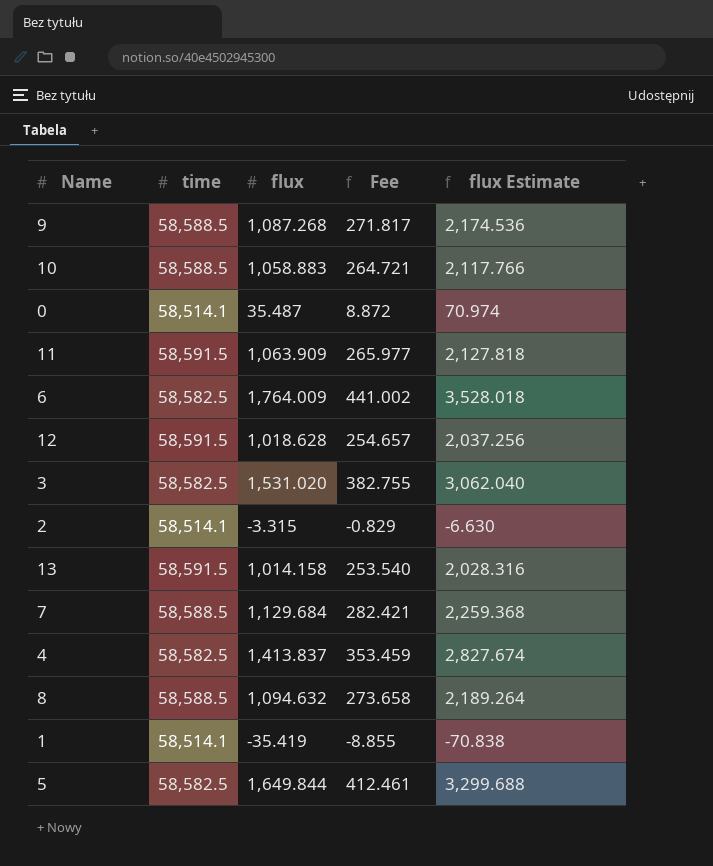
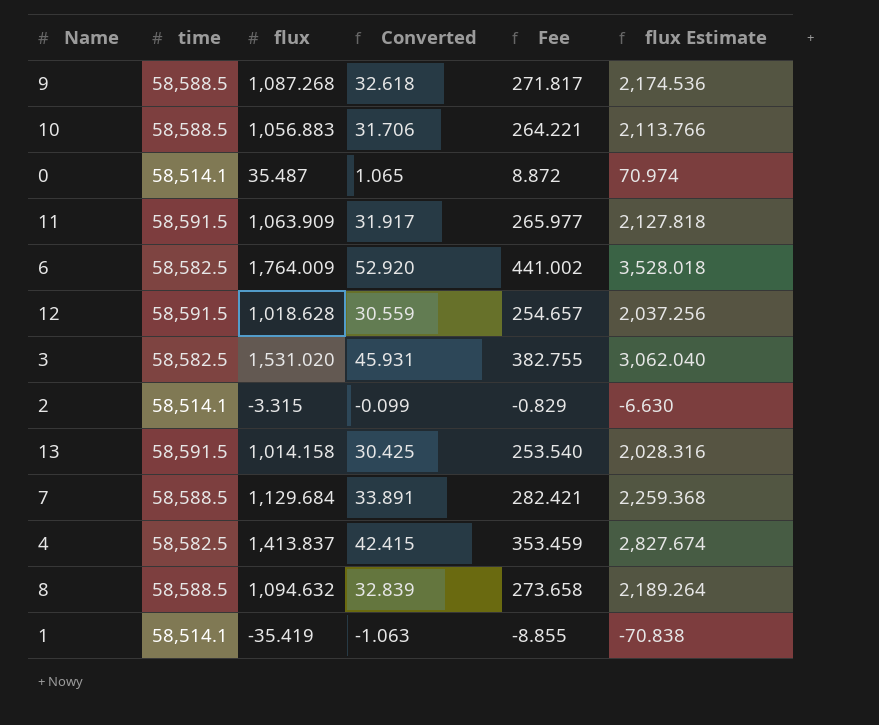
column Converted | formula: none -> [flux] * 0.03
row 5: 58,582.5 | 1,649.844 | 412.461 | 3,299.688 -> none
10 | flux: 1,058.883 -> 1,056.883
10 | Fee: 264.721 -> 264.221
10 | flux Estimate: 2,117.766 -> 2,113.766

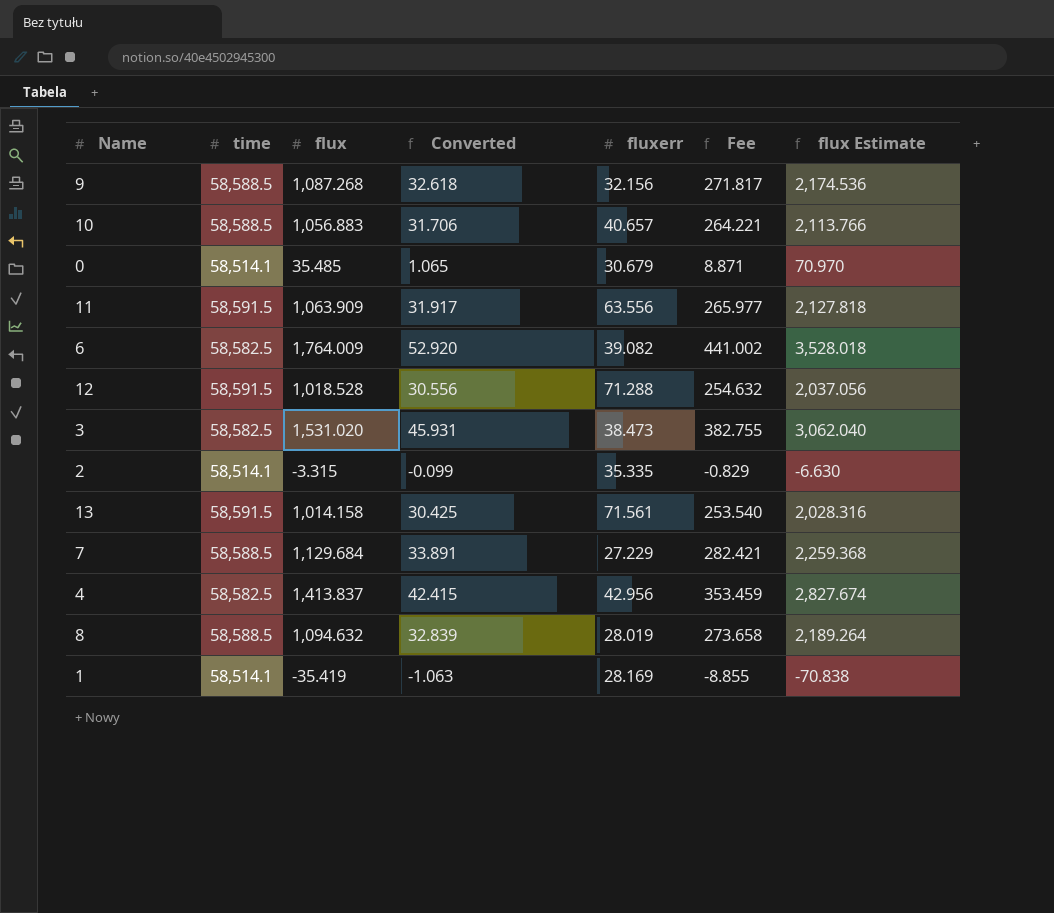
column fluxerr | position: none -> 5
0 | flux: 35.487 -> 35.485
0 | Fee: 8.872 -> 8.871
0 | flux Estimate: 70.974 -> 70.970
12 | flux: 1,018.628 -> 1,018.528
12 | Converted: 30.559 -> 30.556
12 | Fee: 254.657 -> 254.632
12 | flux Estimate: 2,037.256 -> 2,037.056

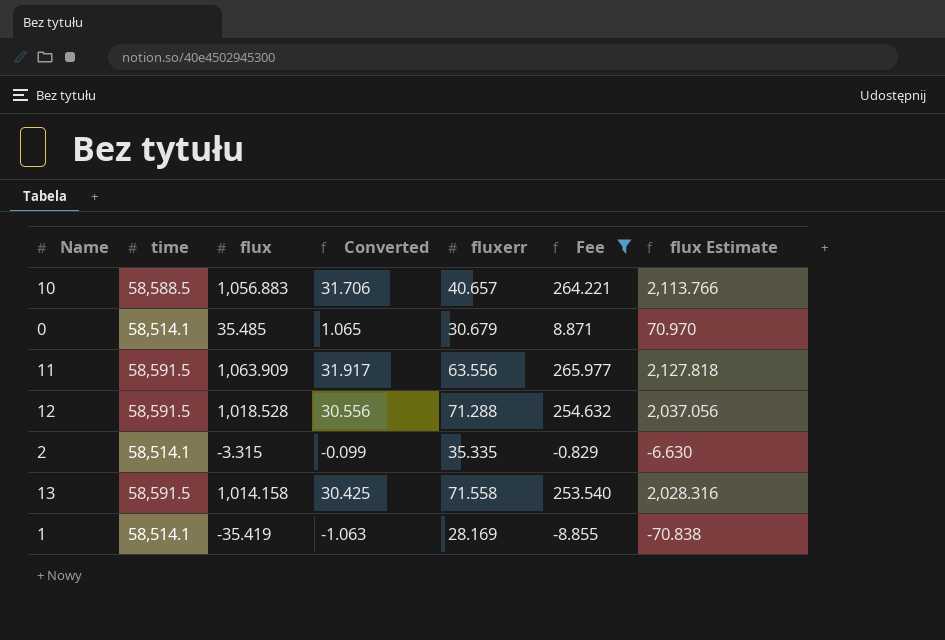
filter: none -> Fee <= 265.977
13 | fluxerr: 71.561 -> 71.558

